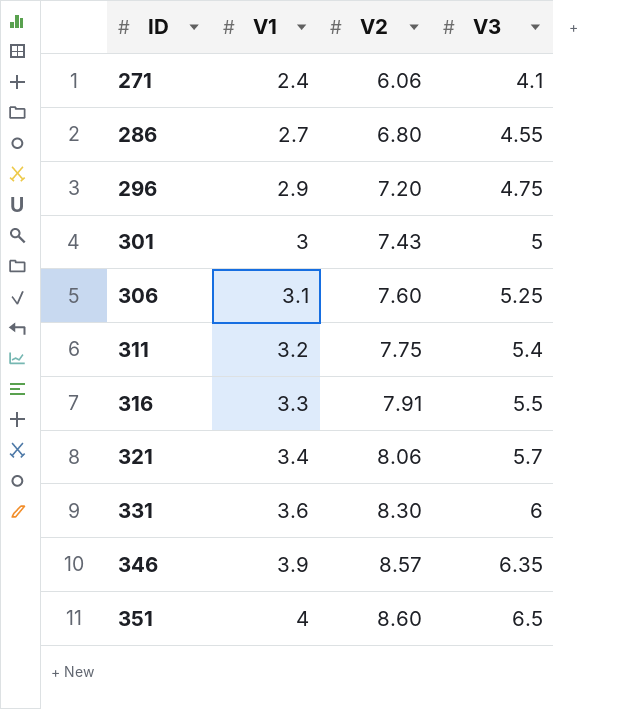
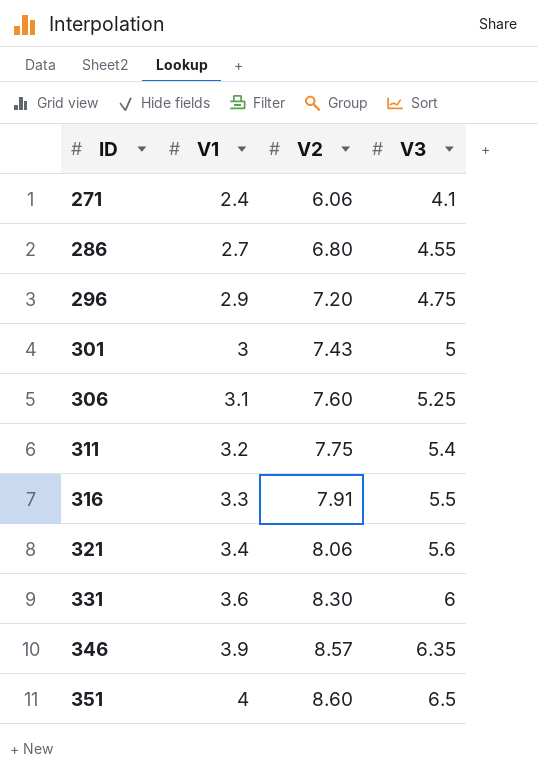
321 | V3: 5.7 -> 5.6

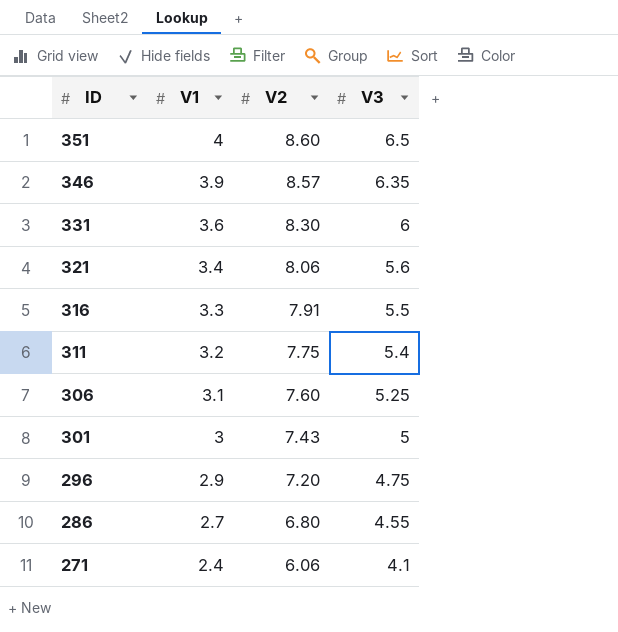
row order: ID ascending -> ID descending

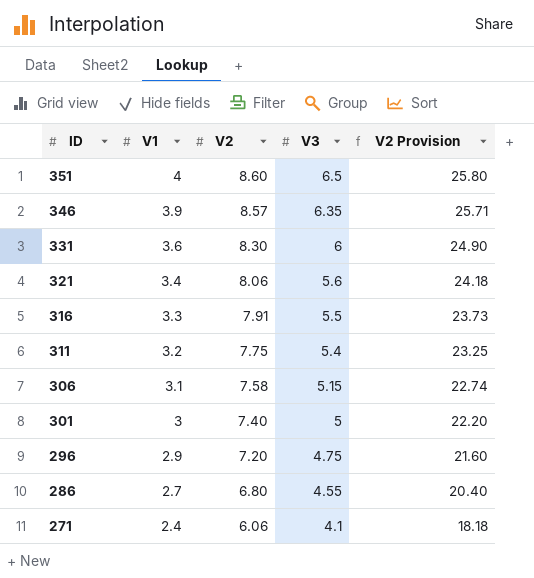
column V2 Provision | formula: none -> [V2] * 3
306 | V2: 7.60 -> 7.58
306 | V3: 5.25 -> 5.15
301 | V2: 7.43 -> 7.40

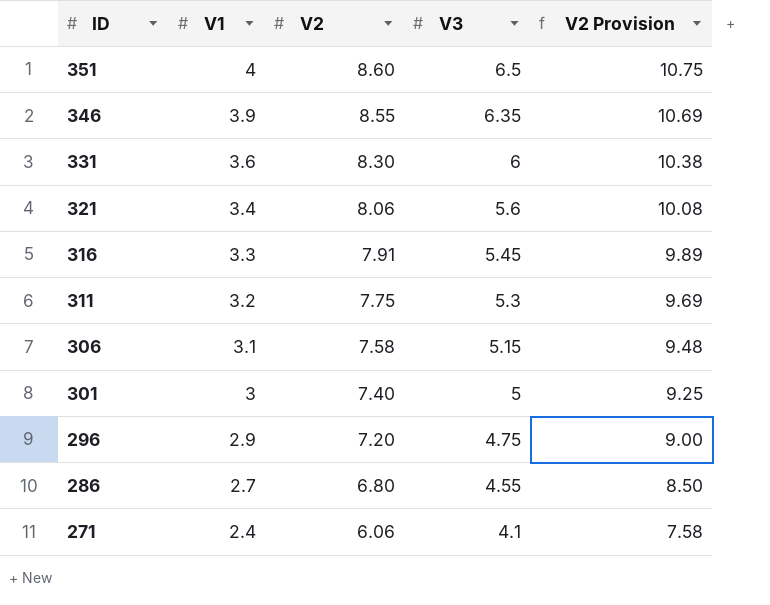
column V2 Provision | formula: [V2] * 3 -> [V2] * 1.25
346 | V2: 8.57 -> 8.55
316 | V3: 5.5 -> 5.45
311 | V3: 5.4 -> 5.3

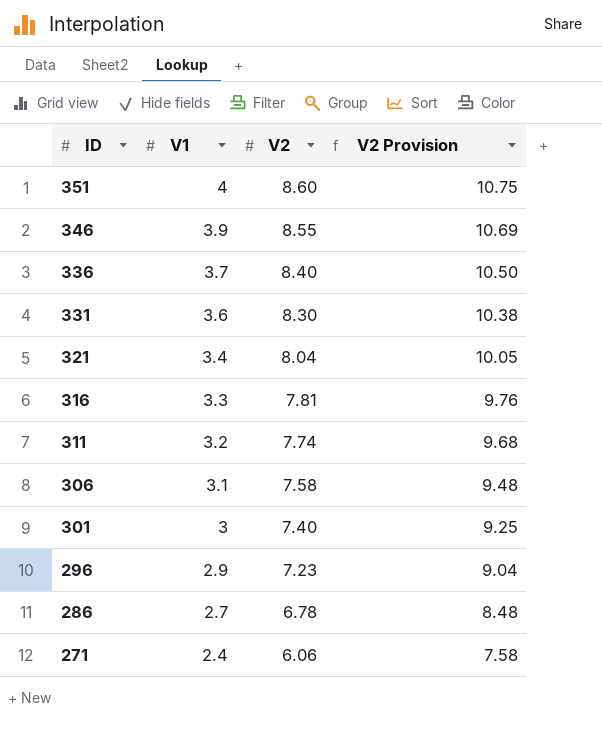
column V3 | position: 4 -> none
row 336: none -> 3.7 | 8.40 | 10.50
321 | V2: 8.06 -> 8.04
321 | V2 Provision: 10.08 -> 10.05
316 | V2: 7.91 -> 7.81
316 | V2 Provision: 9.89 -> 9.76
311 | V2: 7.75 -> 7.74
311 | V2 Provision: 9.69 -> 9.68
296 | V2: 7.20 -> 7.23
296 | V2 Provision: 9.00 -> 9.04
286 | V2: 6.80 -> 6.78
286 | V2 Provision: 8.50 -> 8.48

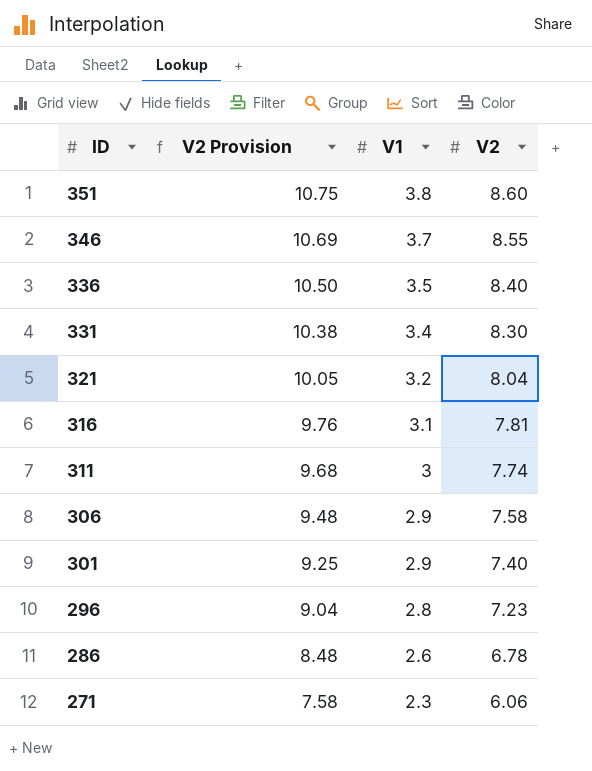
column V2 Provision | position: 4 -> 2
351 | V1: 4 -> 3.8
346 | V1: 3.9 -> 3.7
336 | V1: 3.7 -> 3.5
331 | V1: 3.6 -> 3.4
321 | V1: 3.4 -> 3.2
316 | V1: 3.3 -> 3.1
311 | V1: 3.2 -> 3
306 | V1: 3.1 -> 2.9
301 | V1: 3 -> 2.9
296 | V1: 2.9 -> 2.8
286 | V1: 2.7 -> 2.6
271 | V1: 2.4 -> 2.3

